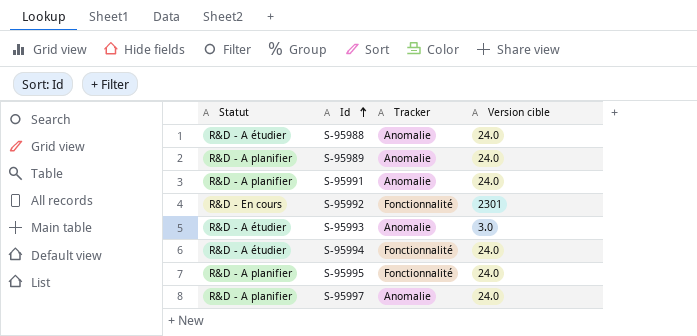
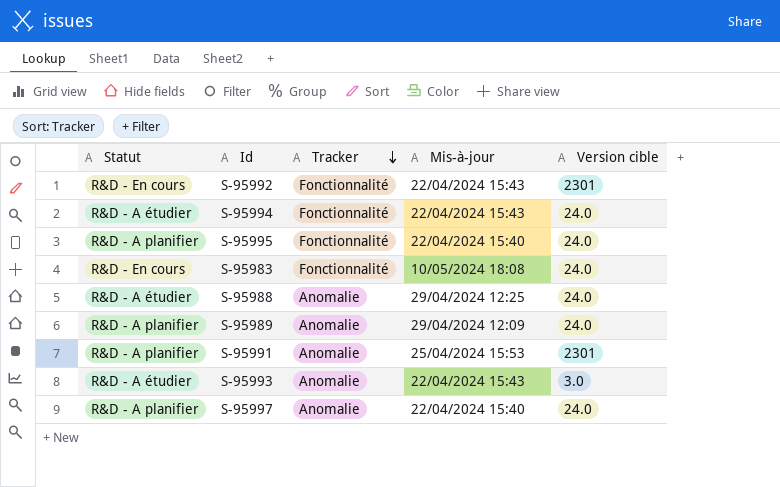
row order: Id ascending -> Tracker descending
column Mis-à-jour | position: none -> 4
row S-95983: none -> R&D - En cours | Fonctionnalité | 10/05/2024 18:08 | 24.0
S-95991 | Version cible: 24.0 -> 2301

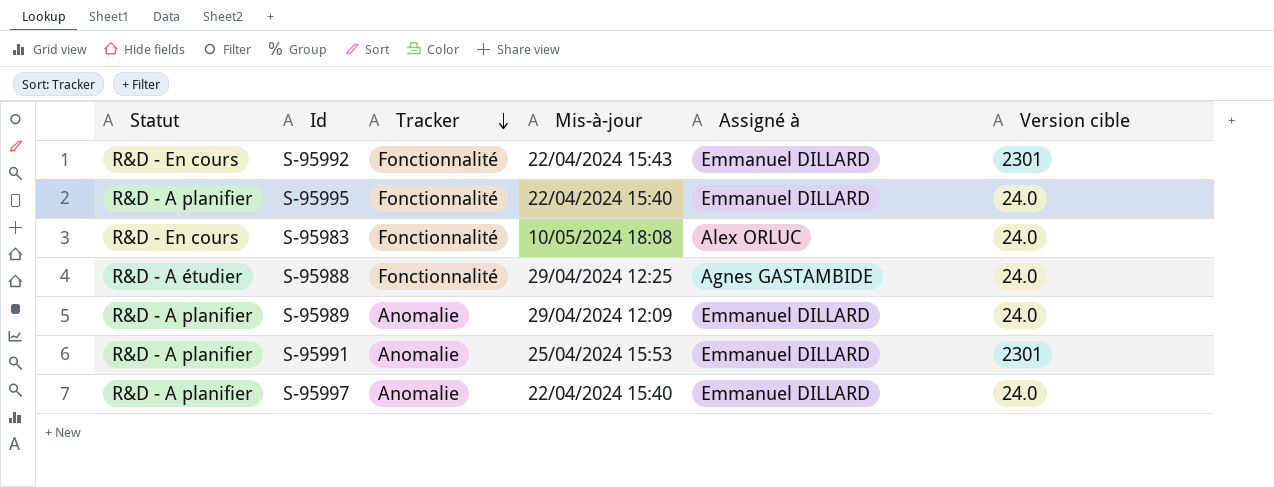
column Assigné à | position: none -> 5
row S-95994: R&D - A étudier | Fonctionnalité | 22/04/2024 15:43 | 24.0 -> none
row S-95993: R&D - A étudier | Anomalie | 22/04/2024 15:43 | 3.0 -> none
S-95988 | Tracker: Anomalie -> Fonctionnalité

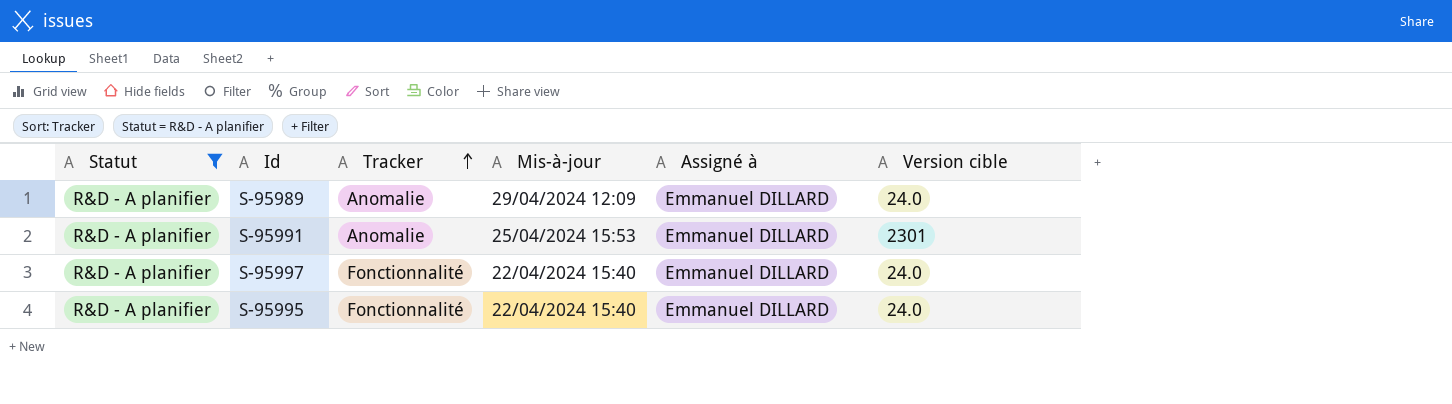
filter: none -> Statut = R&D - A planifier
row order: Tracker descending -> Tracker ascending
S-95997 | Tracker: Anomalie -> Fonctionnalité

